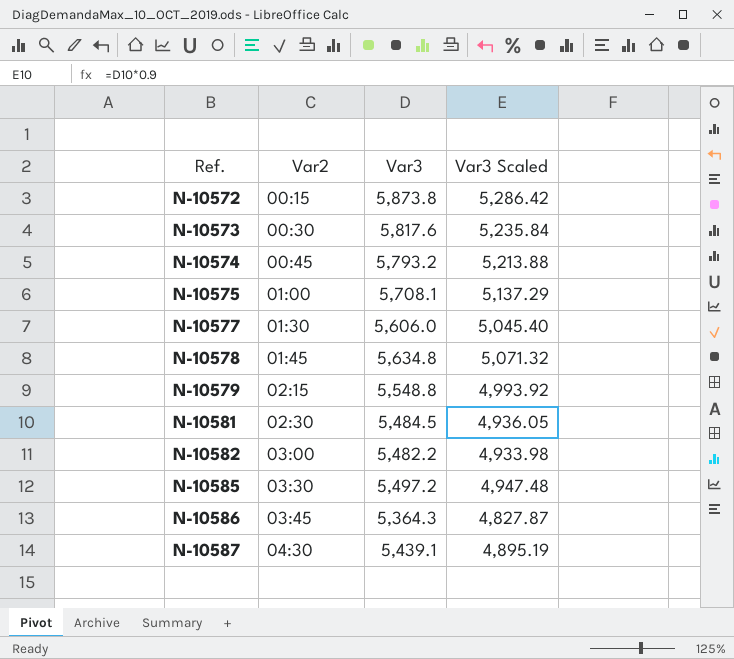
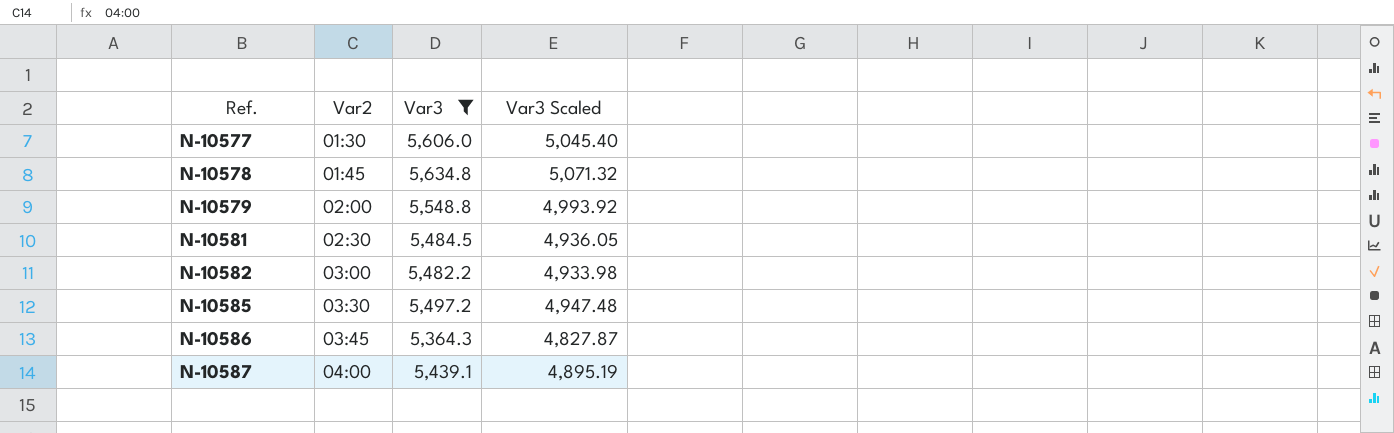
filter: none -> Var3 <= 5,634.8
N-10579 | Var2: 02:15 -> 02:00
N-10587 | Var2: 04:30 -> 04:00

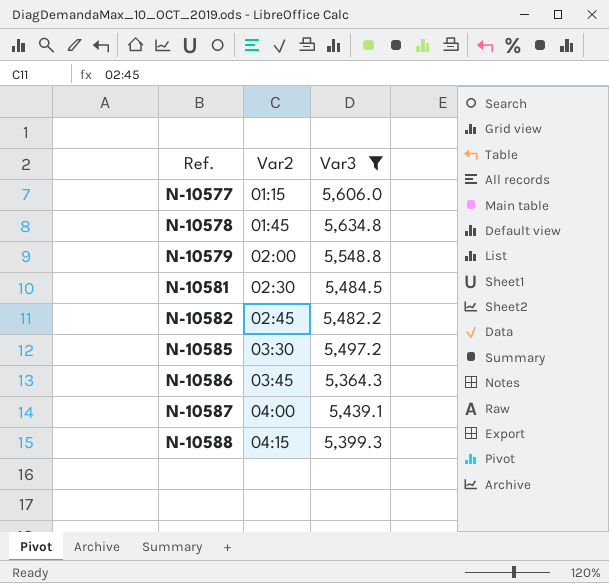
column Var3 Scaled | formula: [Var3] * 0.9 -> none
N-10577 | Var2: 01:30 -> 01:15
N-10582 | Var2: 03:00 -> 02:45
row N-10588: none -> 04:15 | 5,399.3

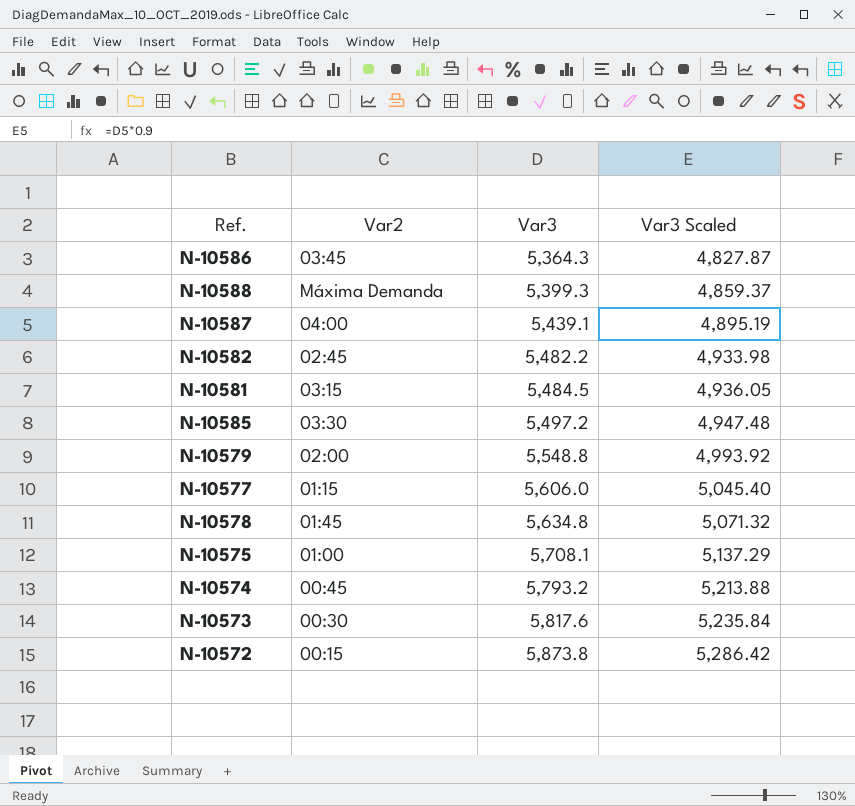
filter: Var3 <= 5,634.8 -> none
row order: Ref. ascending -> Var3 ascending
column Var3 Scaled | formula: none -> [Var3] * 0.9
N-10588 | Var2: 04:15 -> Máxima Demanda
N-10581 | Var2: 02:30 -> 03:15

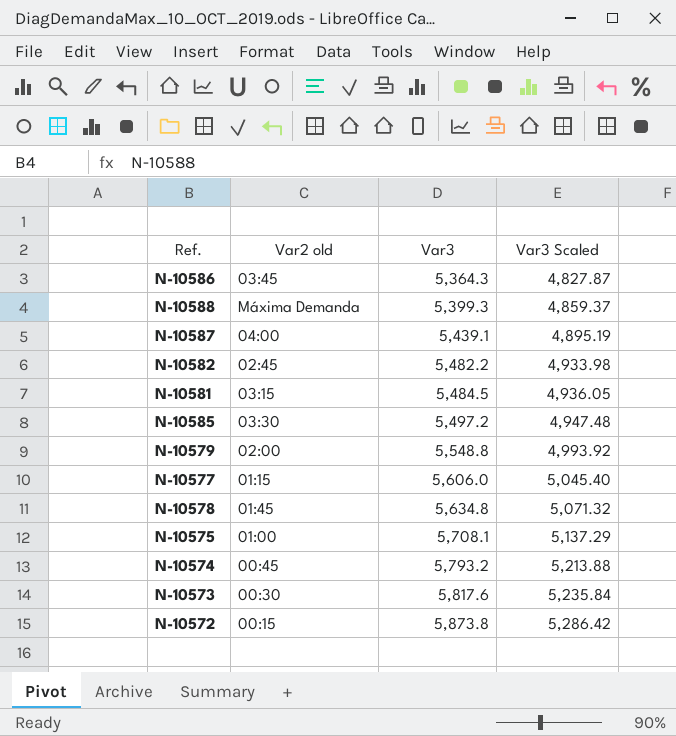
column name: Var2 -> Var2 old

